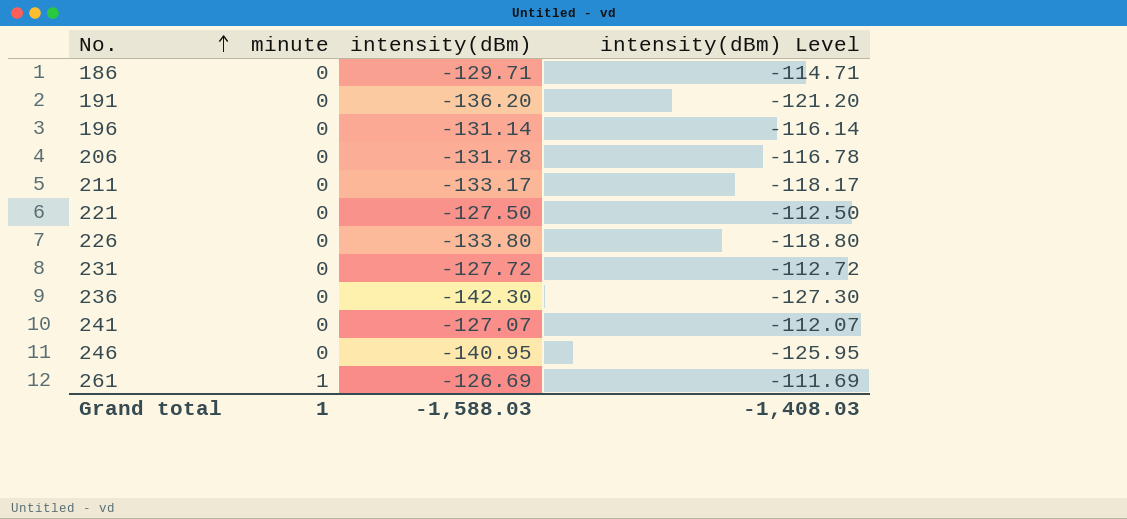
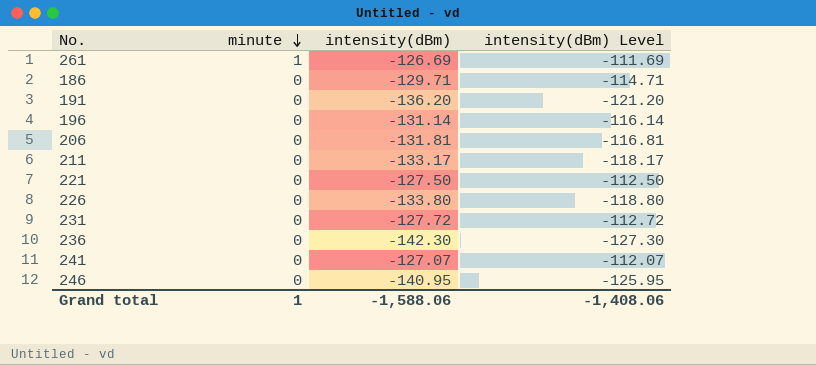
row order: No. ascending -> minute descending
206 | intensity(dBm): -131.78 -> -131.81
206 | intensity(dBm) Level: -116.78 -> -116.81
Grand total | intensity(dBm): -1,588.03 -> -1,588.06
Grand total | intensity(dBm) Level: -1,408.03 -> -1,408.06

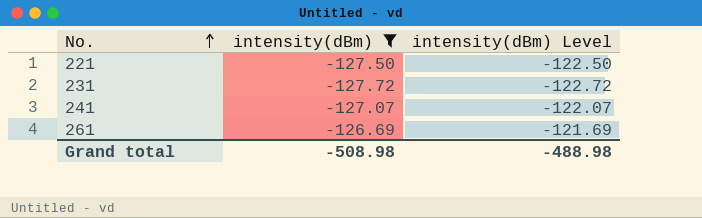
filter: none -> intensity(dBm) >= -127.72
row order: minute descending -> No. ascending
column minute | position: 2 -> none
column intensity(dBm) Level | formula: [intensity(dBm)] + 15 -> [intensity(dBm)] + 5
Grand total | intensity(dBm): -1,588.06 -> -508.98
Grand total | intensity(dBm) Level: -1,408.06 -> -488.98

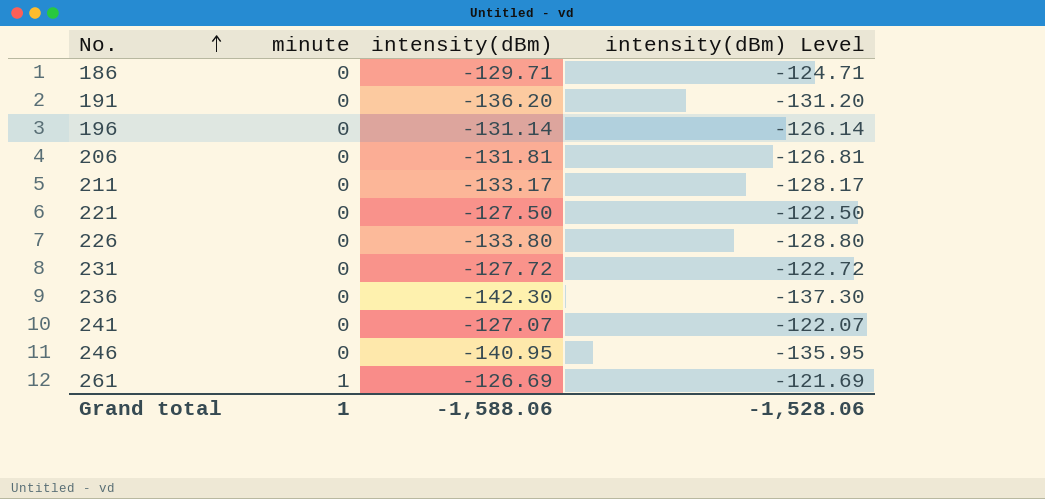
filter: intensity(dBm) >= -127.72 -> none
column minute | position: none -> 2
Grand total | intensity(dBm): -508.98 -> -1,588.06
Grand total | intensity(dBm) Level: -488.98 -> -1,528.06

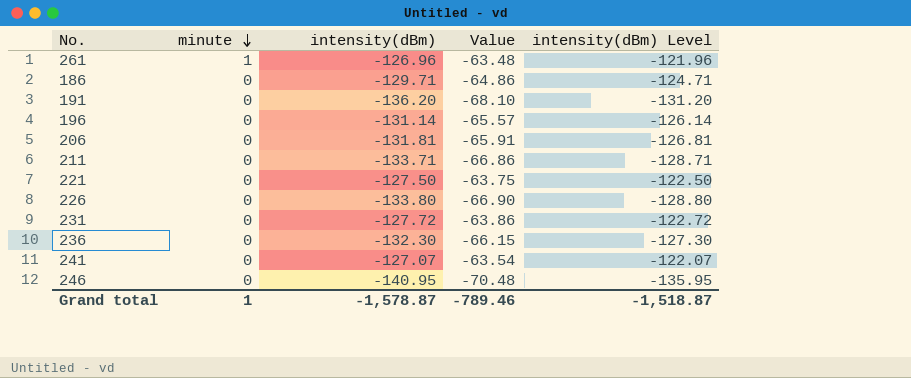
row order: No. ascending -> minute descending
column Value | formula: none -> [intensity(dBm)] * 0.5
261 | intensity(dBm): -126.69 -> -126.96
261 | intensity(dBm) Level: -121.69 -> -121.96
211 | intensity(dBm): -133.17 -> -133.71
211 | intensity(dBm) Level: -128.17 -> -128.71
236 | intensity(dBm): -142.30 -> -132.30
236 | intensity(dBm) Level: -137.30 -> -127.30
Grand total | intensity(dBm): -1,588.06 -> -1,578.87
Grand total | intensity(dBm) Level: -1,528.06 -> -1,518.87

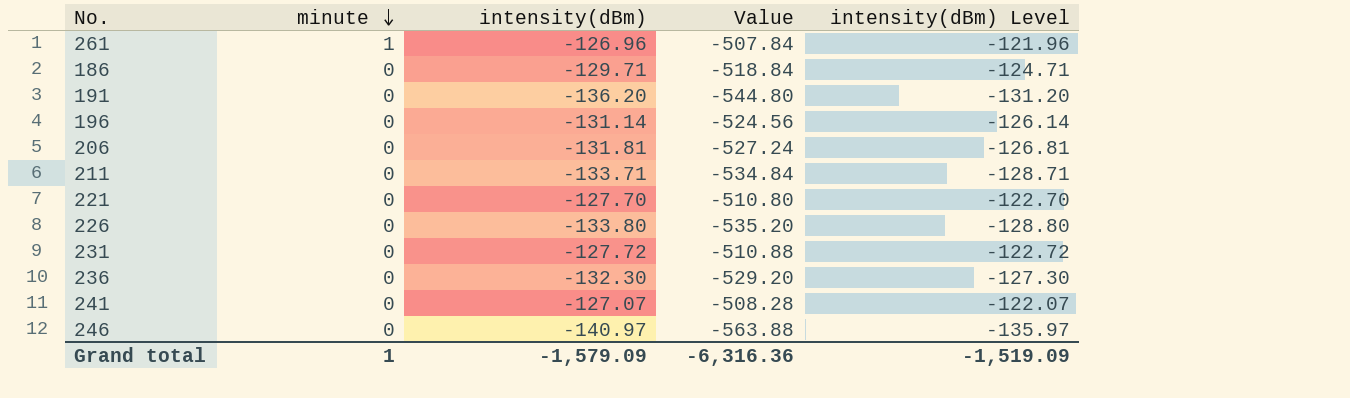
column Value | formula: [intensity(dBm)] * 0.5 -> [intensity(dBm)] * 4
221 | intensity(dBm): -127.50 -> -127.70
221 | intensity(dBm) Level: -122.50 -> -122.70
246 | intensity(dBm): -140.95 -> -140.97
246 | intensity(dBm) Level: -135.95 -> -135.97
Grand total | intensity(dBm): -1,578.87 -> -1,579.09
Grand total | Value: -789.46 -> -6,316.36
Grand total | intensity(dBm) Level: -1,518.87 -> -1,519.09

